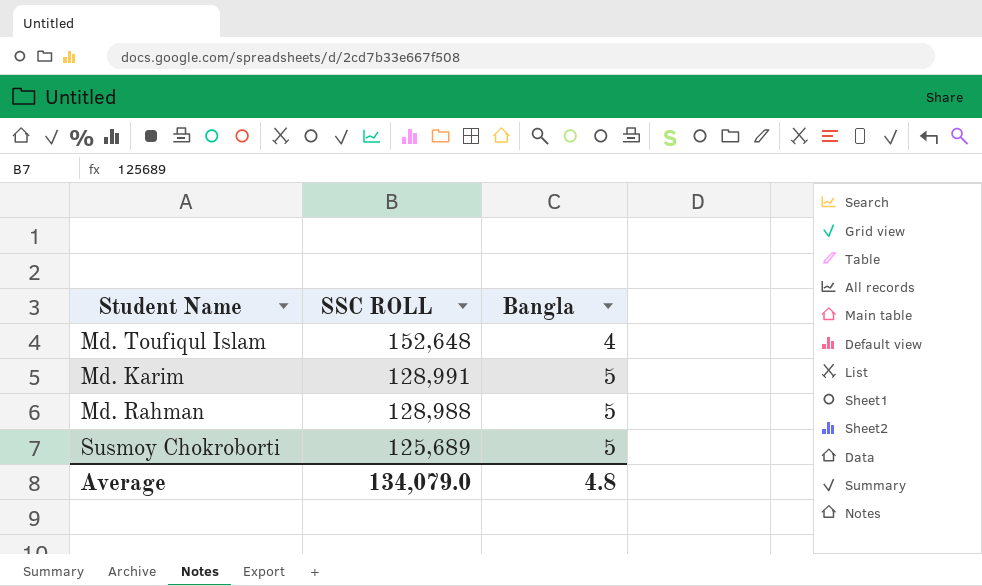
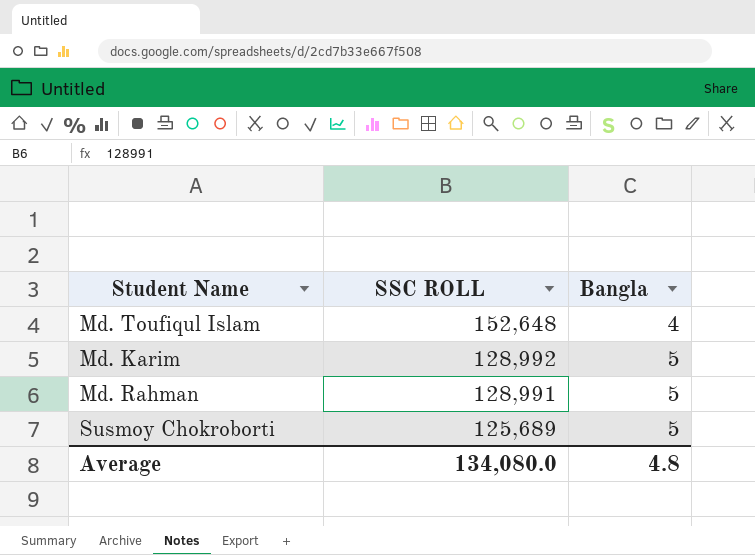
Md. Karim | SSC ROLL: 128,991 -> 128,992
Md. Rahman | SSC ROLL: 128,988 -> 128,991
Average | SSC ROLL: 134,079.0 -> 134,080.0

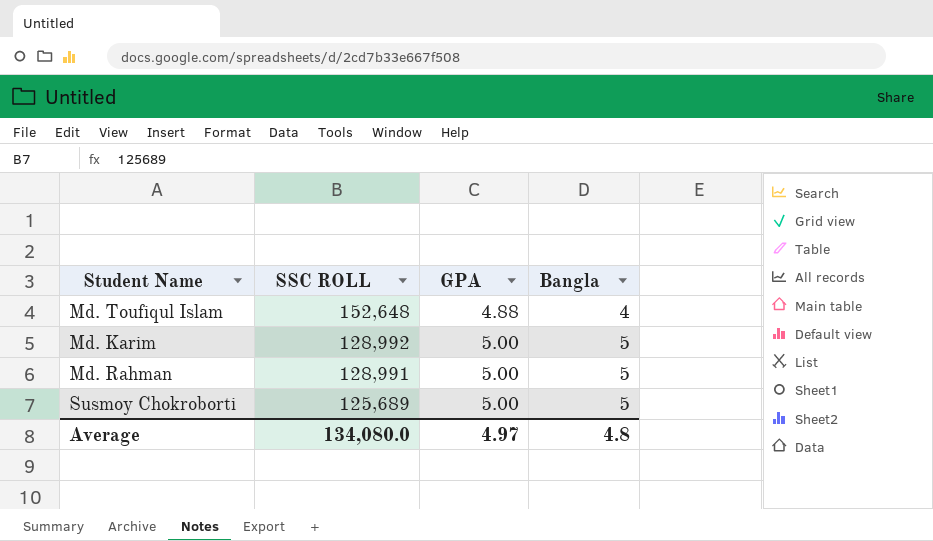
column GPA | position: none -> 3

